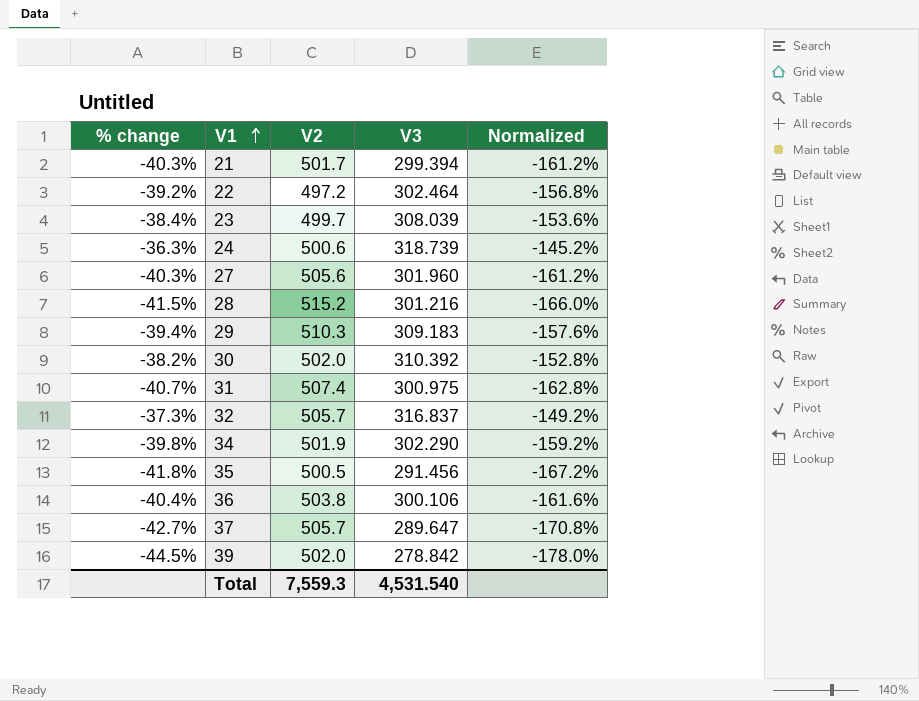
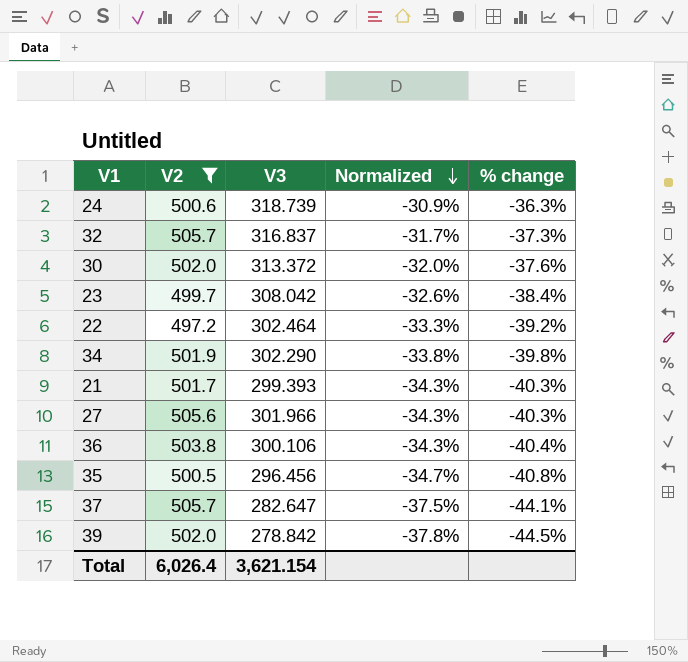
filter: none -> V2 <= 505.7
row order: V1 ascending -> Normalized descending
column Normalized | formula: [% change] * 4 -> [% change] * 0.85
column % change | position: 1 -> 5
30 | V3: 310.392 -> 313.372
30 | % change: -38.2% -> -37.6%
23 | V3: 308.039 -> 308.042
21 | V3: 299.394 -> 299.393
27 | V3: 301.960 -> 301.966
35 | V3: 291.456 -> 296.456
35 | % change: -41.8% -> -40.8%
37 | V3: 289.647 -> 282.647
37 | % change: -42.7% -> -44.1%
Total | V2: 7,559.3 -> 6,026.4
Total | V3: 4,531.540 -> 3,621.154

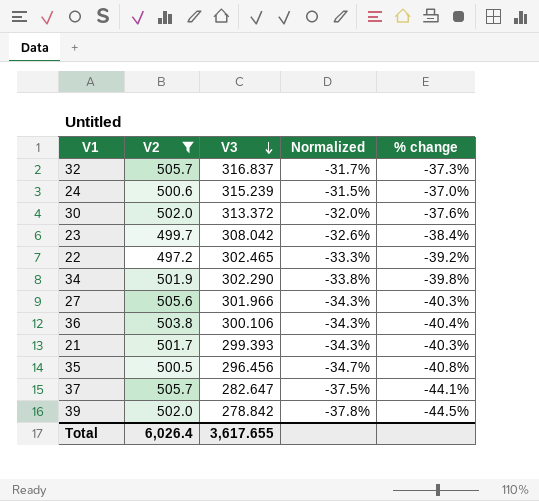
row order: Normalized descending -> V3 descending
24 | V3: 318.739 -> 315.239
24 | Normalized: -30.9% -> -31.5%
24 | % change: -36.3% -> -37.0%
22 | V3: 302.464 -> 302.465
Total | V3: 3,621.154 -> 3,617.655

